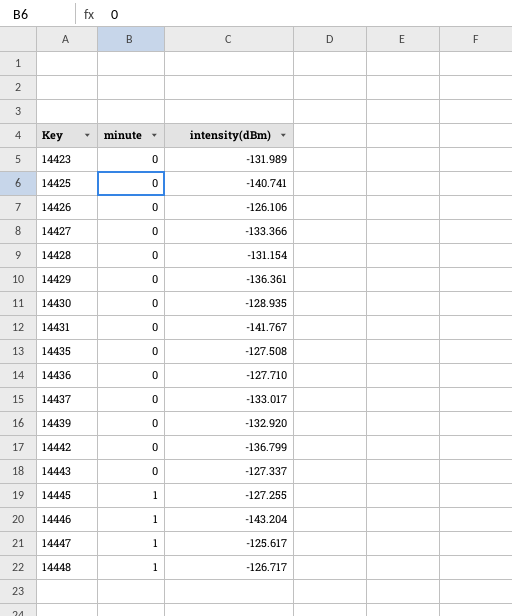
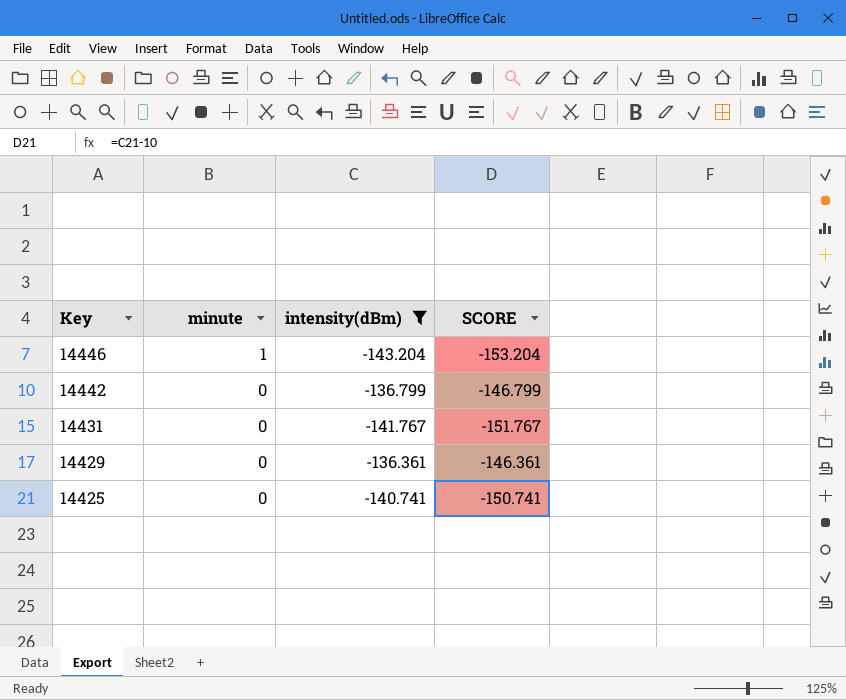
filter: none -> intensity(dBm) <= -136.361
row order: Key ascending -> Key descending
column SCORE | formula: none -> [intensity(dBm)] - 10

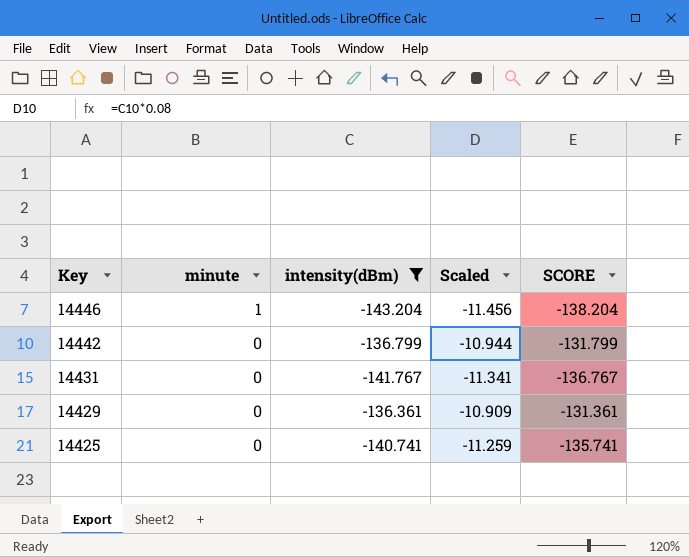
column Scaled | formula: none -> [intensity(dBm)] * 0.08
column SCORE | formula: [intensity(dBm)] - 10 -> [intensity(dBm)] + 5

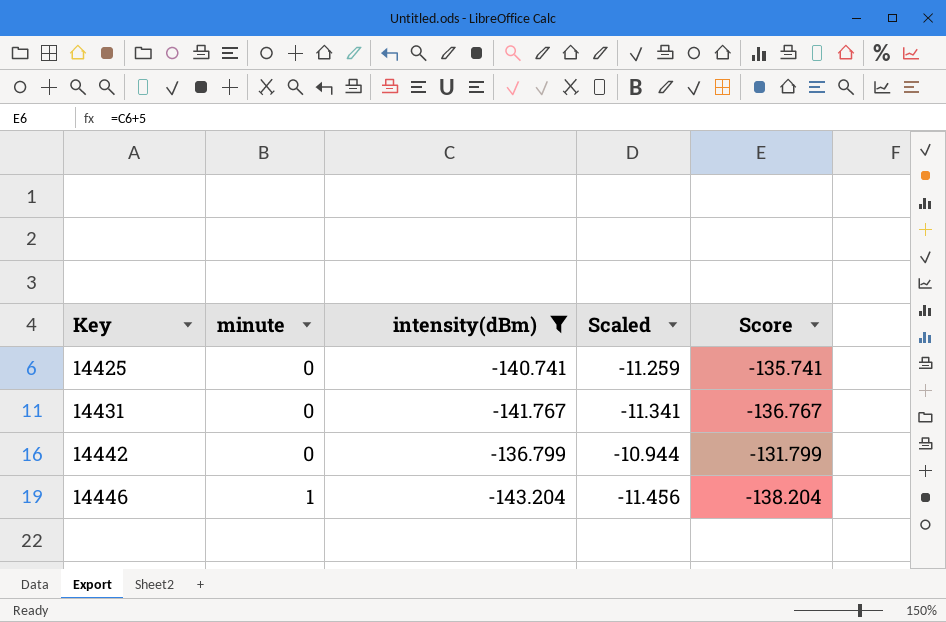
row order: Key descending -> Key ascending
column name: SCORE -> Score
row 14429: 0 | -136.361 | -10.909 | -131.361 -> none

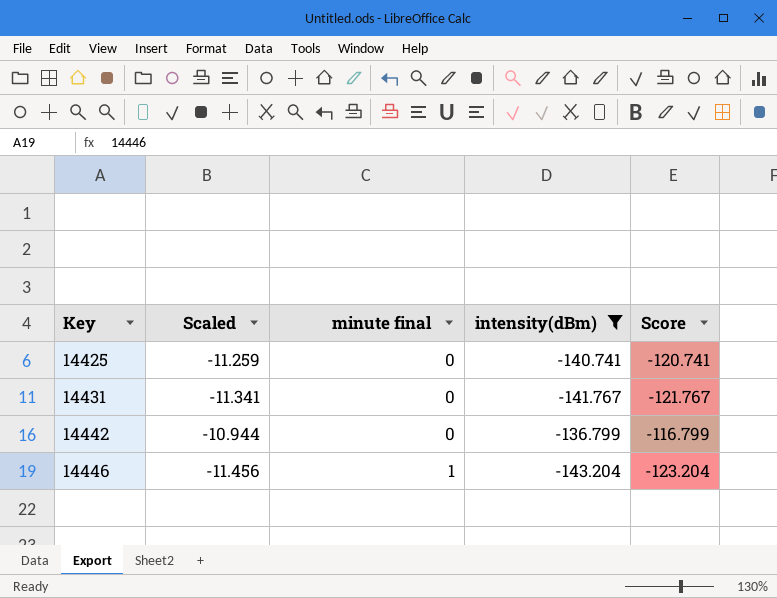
column Scaled | position: 4 -> 2
column name: minute -> minute final
column Score | formula: [intensity(dBm)] + 5 -> [intensity(dBm)] + 20

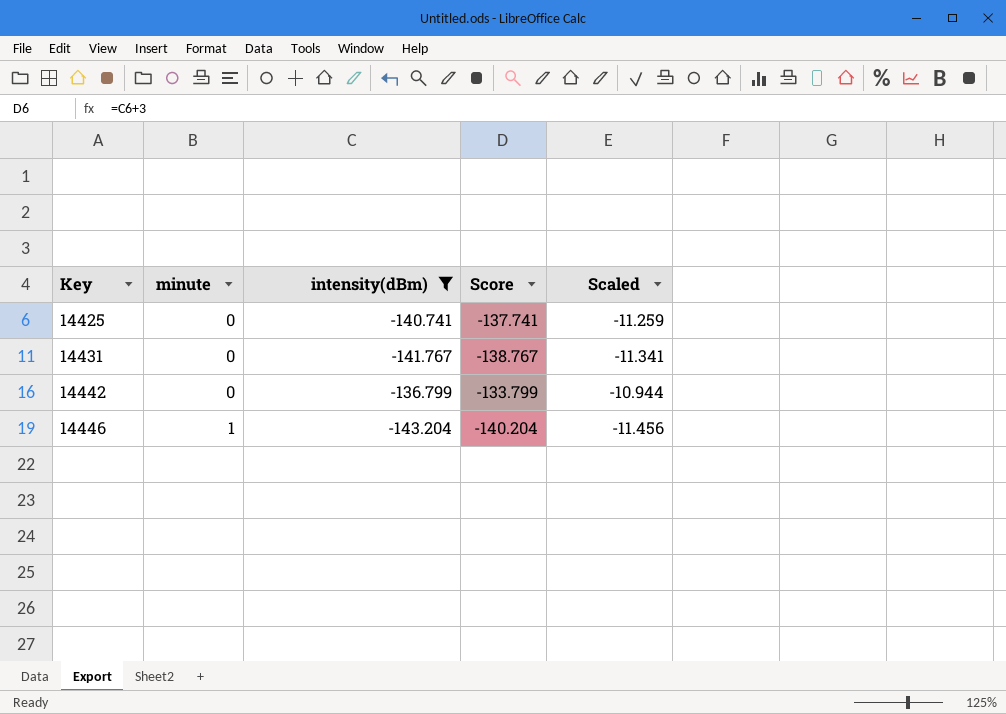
column name: minute final -> minute
column Score | formula: [intensity(dBm)] + 20 -> [intensity(dBm)] + 3
column Scaled | position: 2 -> 5

